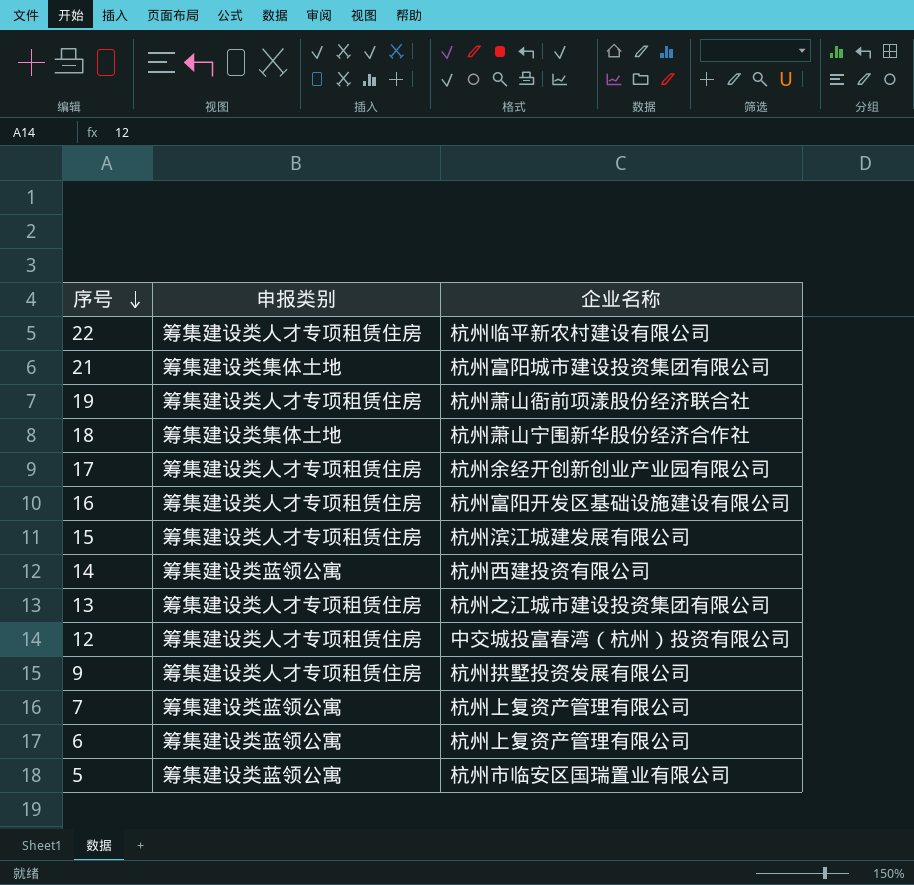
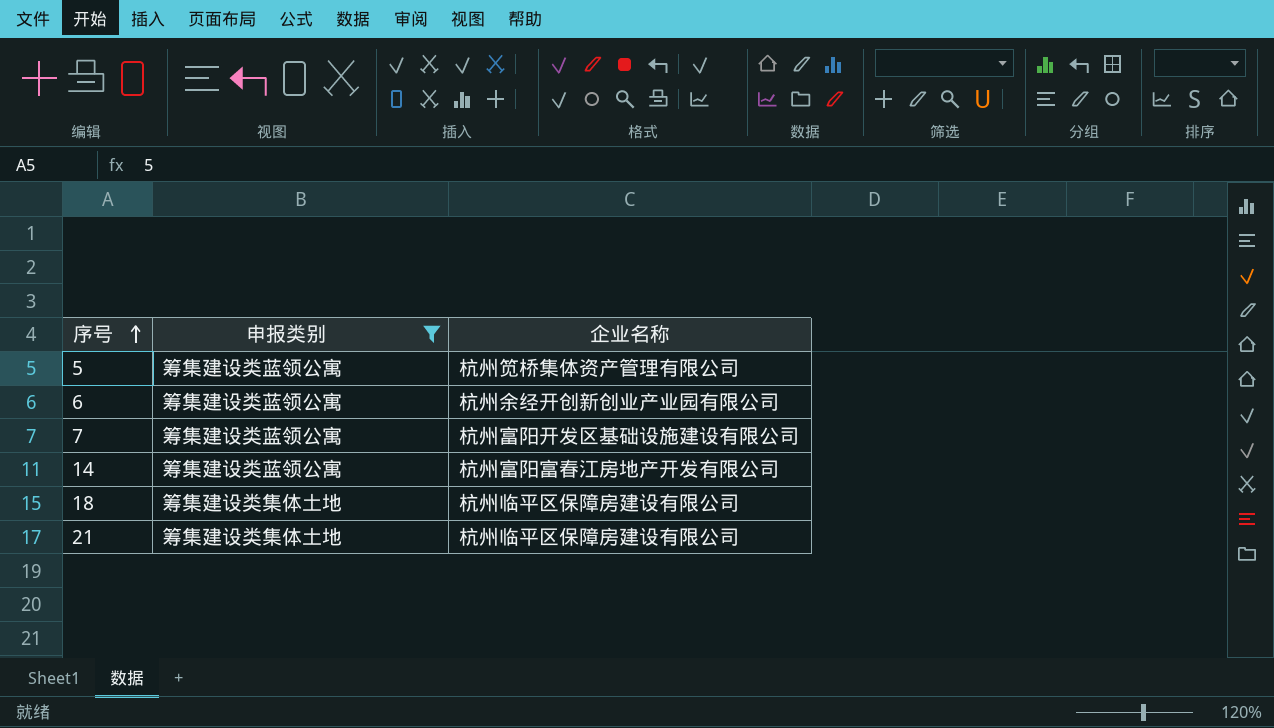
filter: none -> 申报类别 != 筹集建设类人才专项租赁住房
row order: 序号 descending -> 序号 ascending
5 | 企业名称: 杭州市临安区国瑞置业有限公司 -> 杭州笕桥集体资产管理有限公司
6 | 企业名称: 杭州上复资产管理有限公司 -> 杭州余经开创新创业产业园有限公司
7 | 企业名称: 杭州上复资产管理有限公司 -> 杭州富阳开发区基础设施建设有限公司
14 | 企业名称: 杭州西建投资有限公司 -> 杭州富阳富春江房地产开发有限公司
18 | 企业名称: 杭州萧山宁围新华股份经济合作社 -> 杭州临平区保障房建设有限公司
21 | 企业名称: 杭州富阳城市建设投资集团有限公司 -> 杭州临平区保障房建设有限公司

